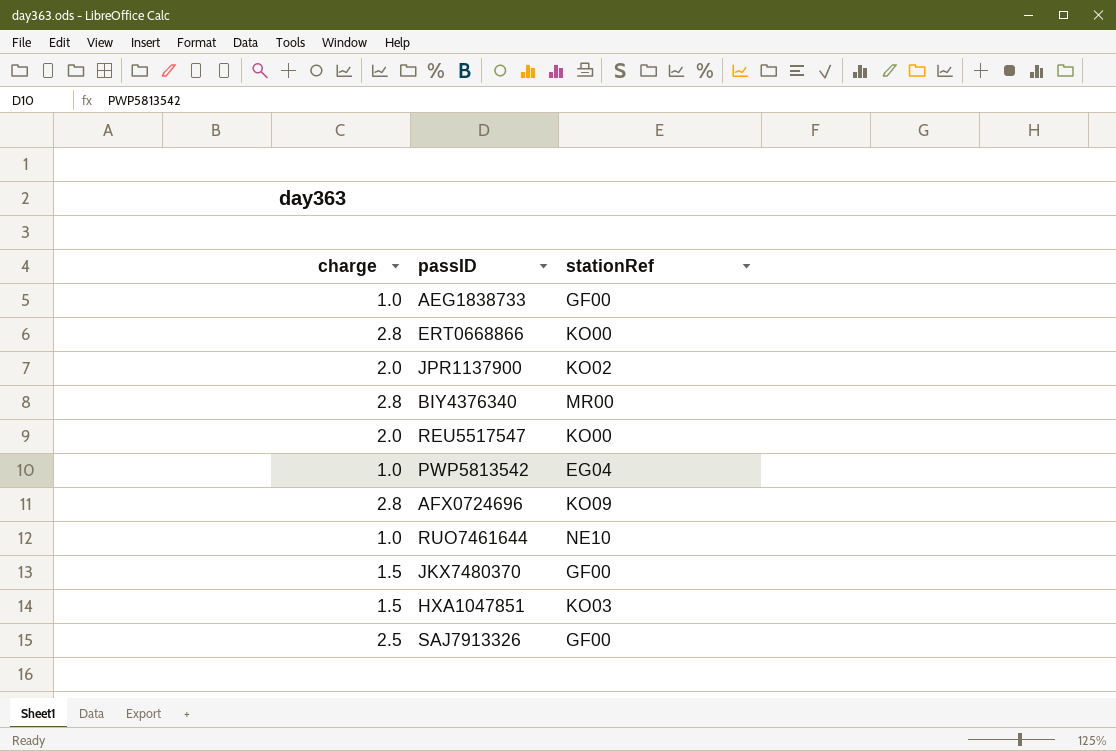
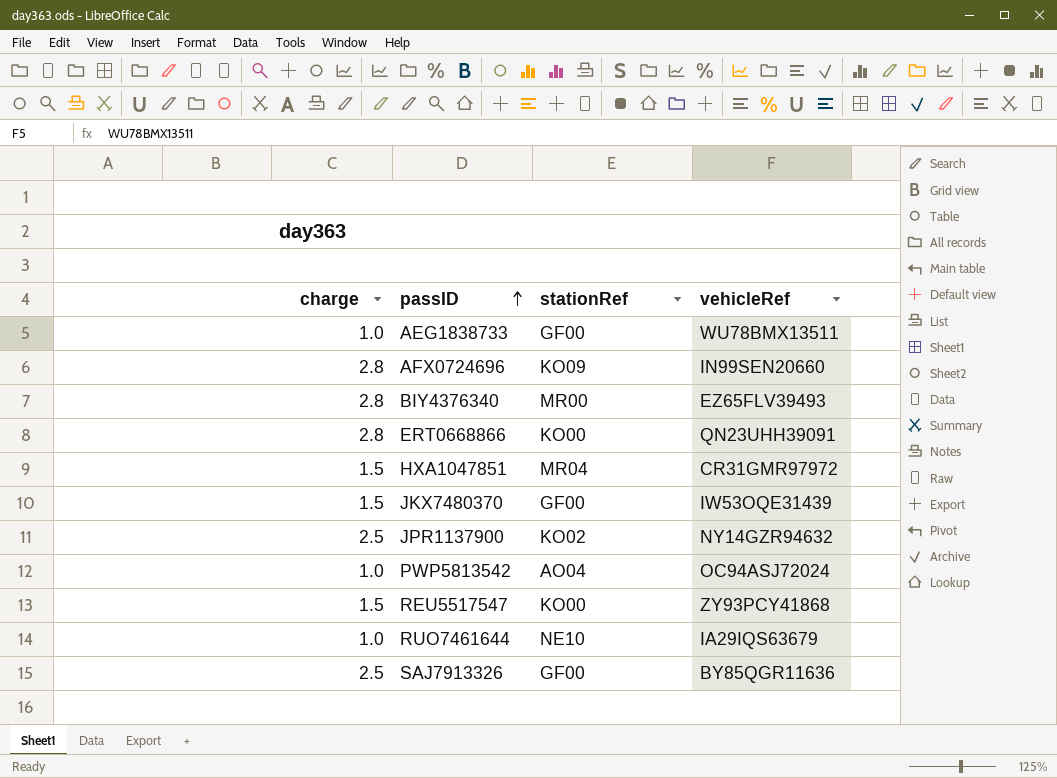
row order: none -> passID ascending
column vehicleRef | position: none -> 4
HXA1047851 | stationRef: KO03 -> MR04
JPR1137900 | charge: 2.0 -> 2.5
PWP5813542 | stationRef: EG04 -> AO04
REU5517547 | charge: 2.0 -> 1.5

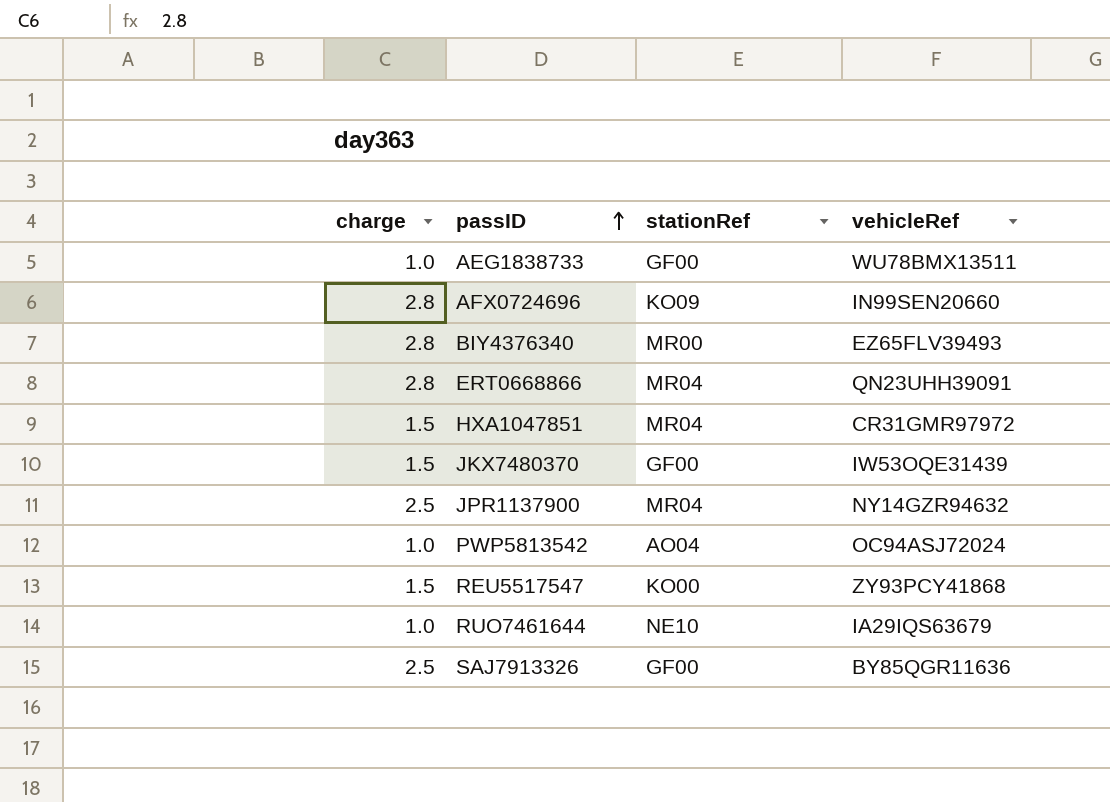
ERT0668866 | stationRef: KO00 -> MR04
JPR1137900 | stationRef: KO02 -> MR04

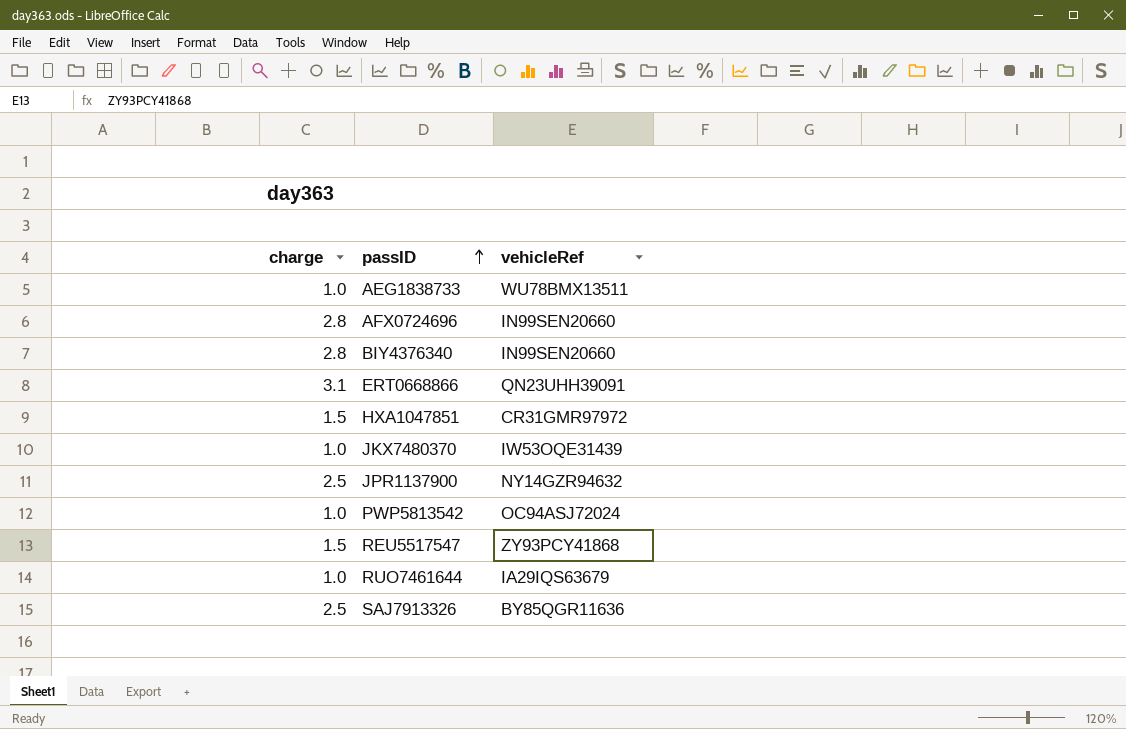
column stationRef | position: 3 -> none
BIY4376340 | vehicleRef: EZ65FLV39493 -> IN99SEN20660
ERT0668866 | charge: 2.8 -> 3.1
JKX7480370 | charge: 1.5 -> 1.0

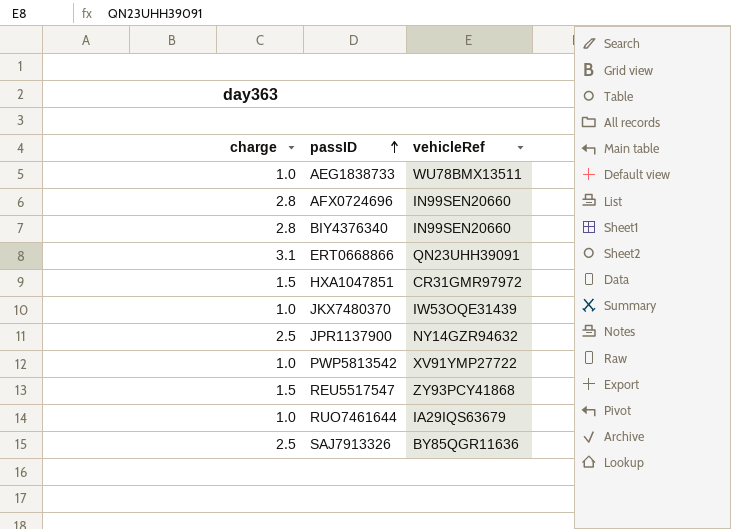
PWP5813542 | vehicleRef: OC94ASJ72024 -> XV91YMP27722

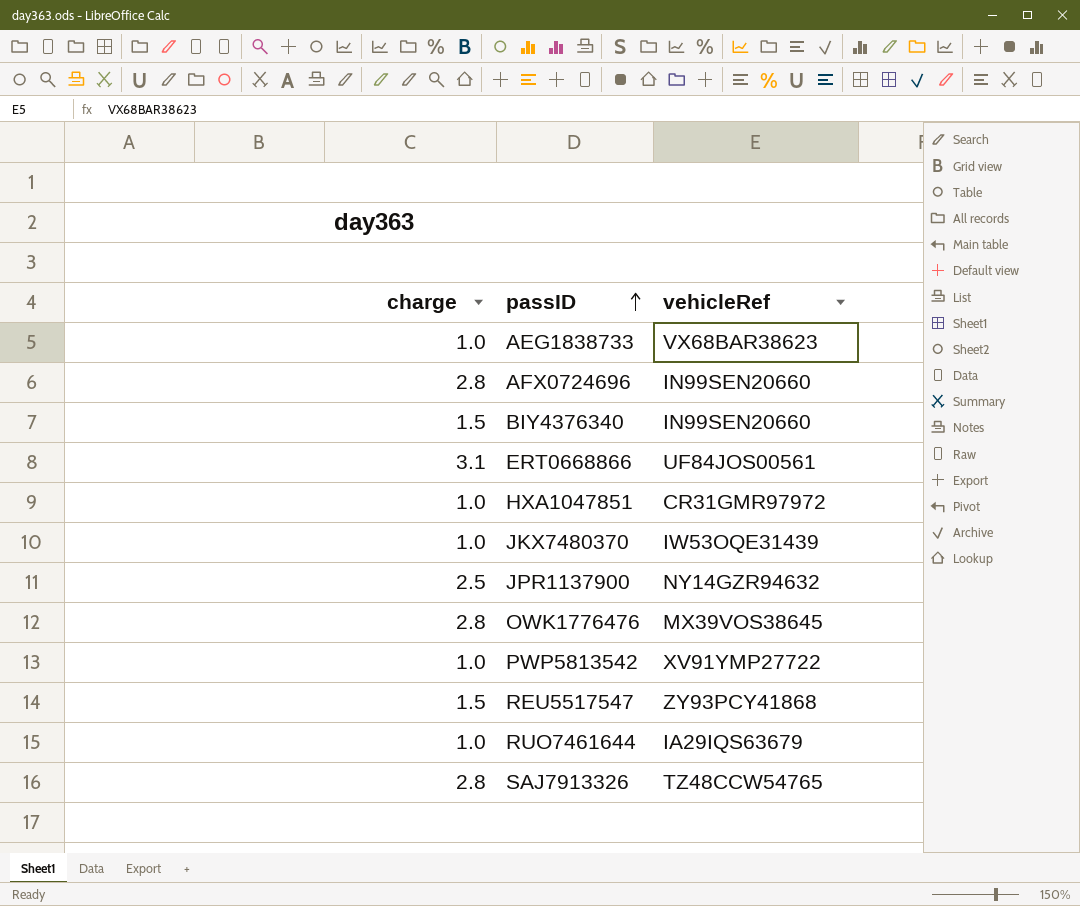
AEG1838733 | vehicleRef: WU78BMX13511 -> VX68BAR38623
BIY4376340 | charge: 2.8 -> 1.5
ERT0668866 | vehicleRef: QN23UHH39091 -> UF84JOS00561
HXA1047851 | charge: 1.5 -> 1.0
row OWK1776476: none -> 2.8 | MX39VOS38645
SAJ7913326 | charge: 2.5 -> 2.8
SAJ7913326 | vehicleRef: BY85QGR11636 -> TZ48CCW54765

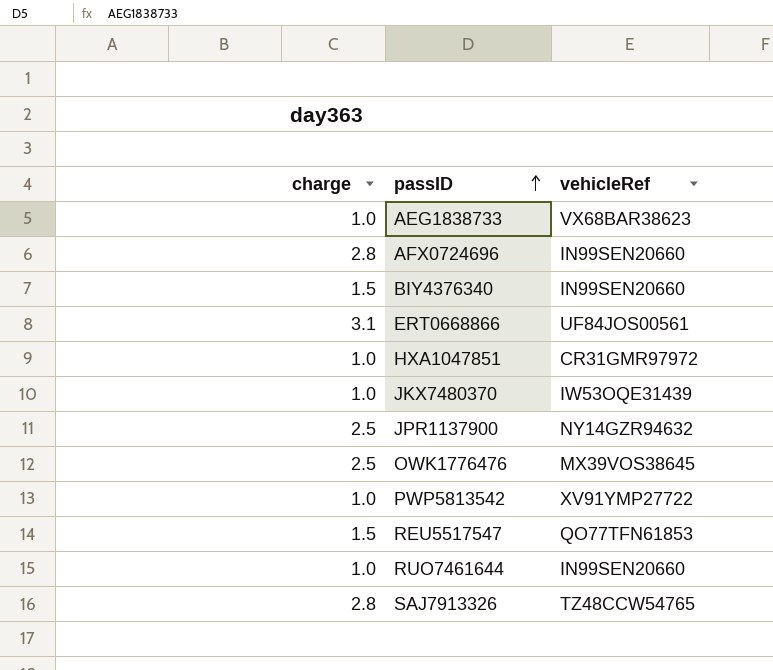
OWK1776476 | charge: 2.8 -> 2.5
REU5517547 | vehicleRef: ZY93PCY41868 -> QO77TFN61853
RUO7461644 | vehicleRef: IA29IQS63679 -> IN99SEN20660

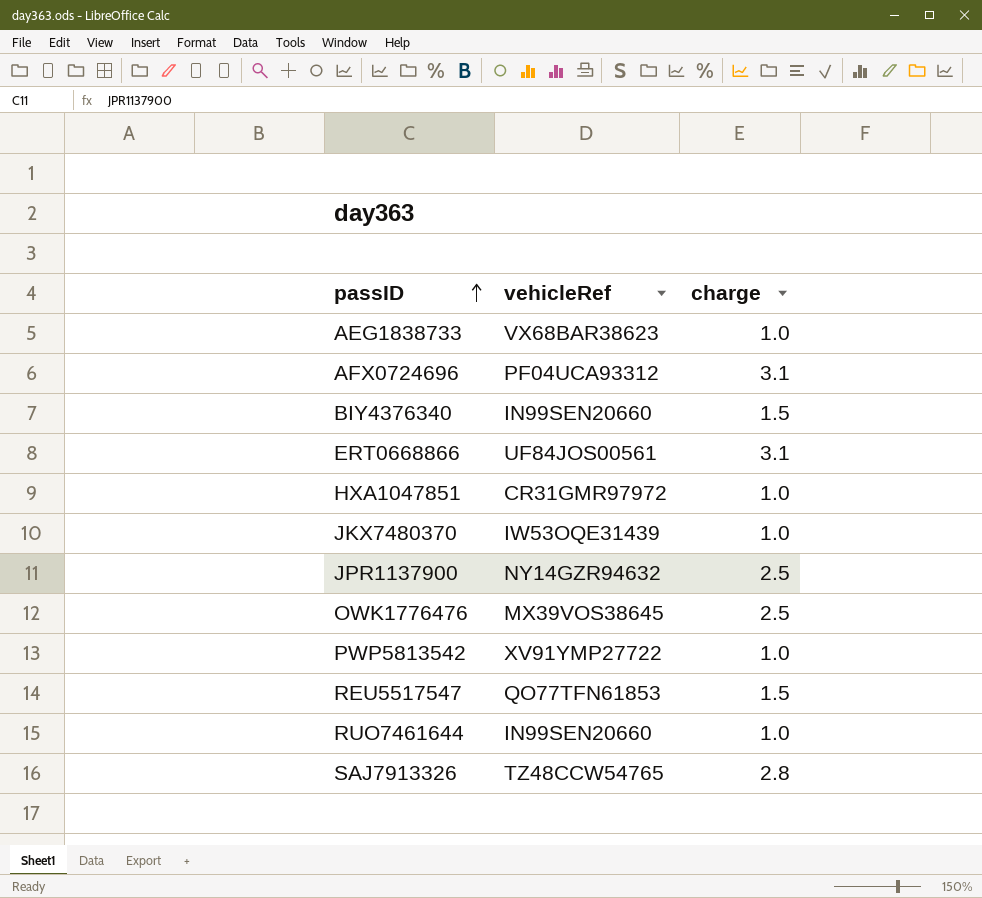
column charge | position: 1 -> 3
AFX0724696 | vehicleRef: IN99SEN20660 -> PF04UCA93312
AFX0724696 | charge: 2.8 -> 3.1

